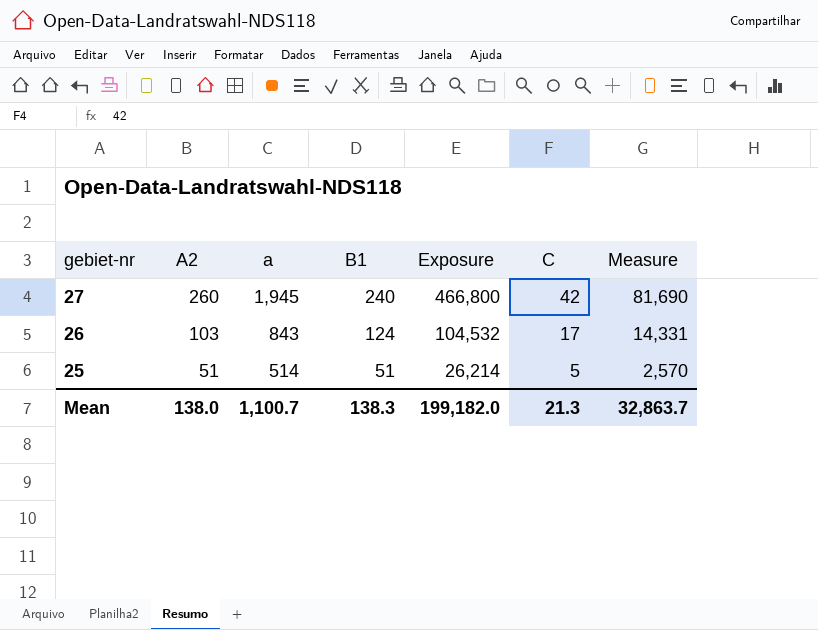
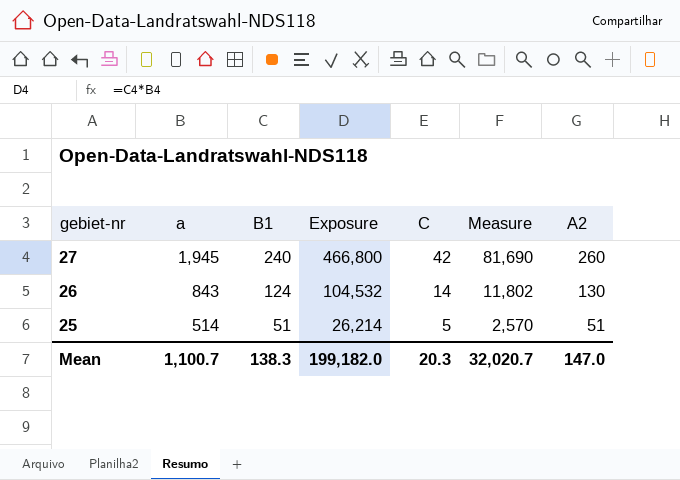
column A2 | position: 2 -> 7
26 | C: 17 -> 14
26 | Measure: 14,331 -> 11,802
26 | A2: 103 -> 130
Mean | C: 21.3 -> 20.3
Mean | Measure: 32,863.7 -> 32,020.7
Mean | A2: 138.0 -> 147.0

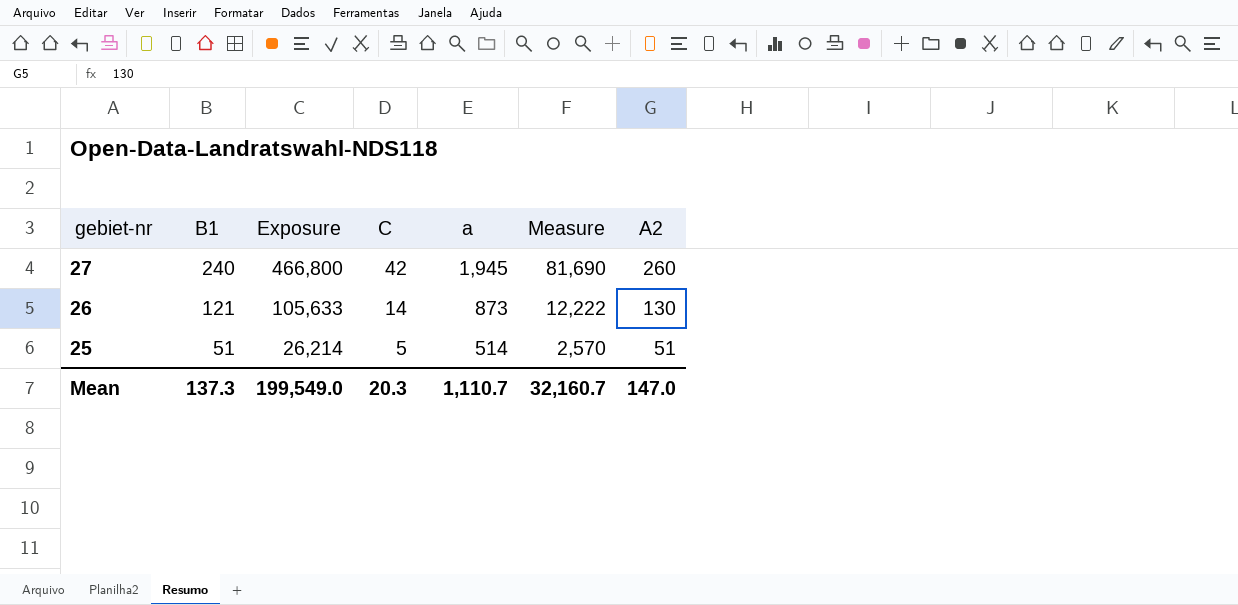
column a | position: 2 -> 5
26 | B1: 124 -> 121
26 | Exposure: 104,532 -> 105,633
26 | a: 843 -> 873
26 | Measure: 11,802 -> 12,222
Mean | B1: 138.3 -> 137.3
Mean | Exposure: 199,182.0 -> 199,549.0
Mean | a: 1,100.7 -> 1,110.7
Mean | Measure: 32,020.7 -> 32,160.7

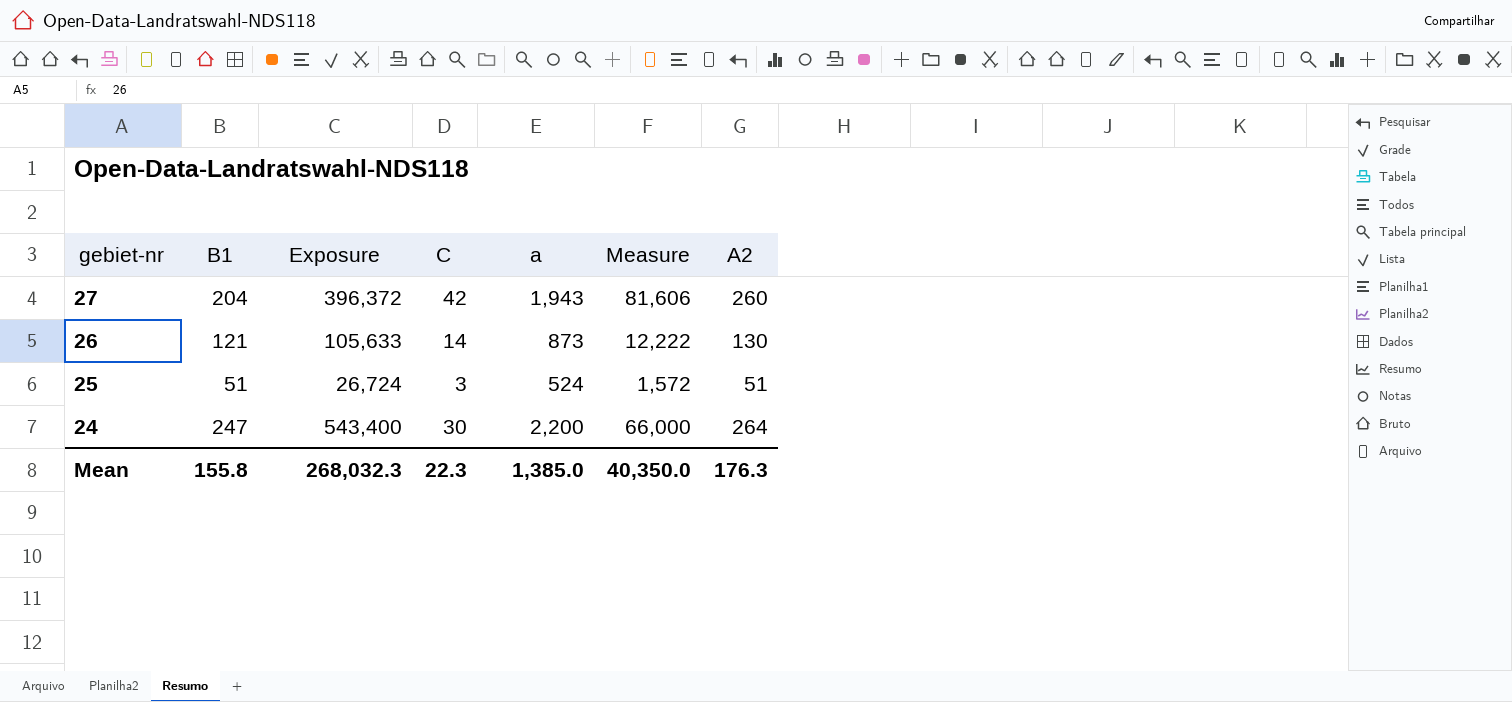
27 | B1: 240 -> 204
27 | Exposure: 466,800 -> 396,372
27 | a: 1,945 -> 1,943
27 | Measure: 81,690 -> 81,606
25 | Exposure: 26,214 -> 26,724
25 | C: 5 -> 3
25 | a: 514 -> 524
25 | Measure: 2,570 -> 1,572
row 24: none -> 247 | 543,400 | 30 | 2,200 | 66,000 | 264
Mean | B1: 137.3 -> 155.8
Mean | Exposure: 199,549.0 -> 268,032.3
Mean | C: 20.3 -> 22.3
Mean | a: 1,110.7 -> 1,385.0
Mean | Measure: 32,160.7 -> 40,350.0
Mean | A2: 147.0 -> 176.3

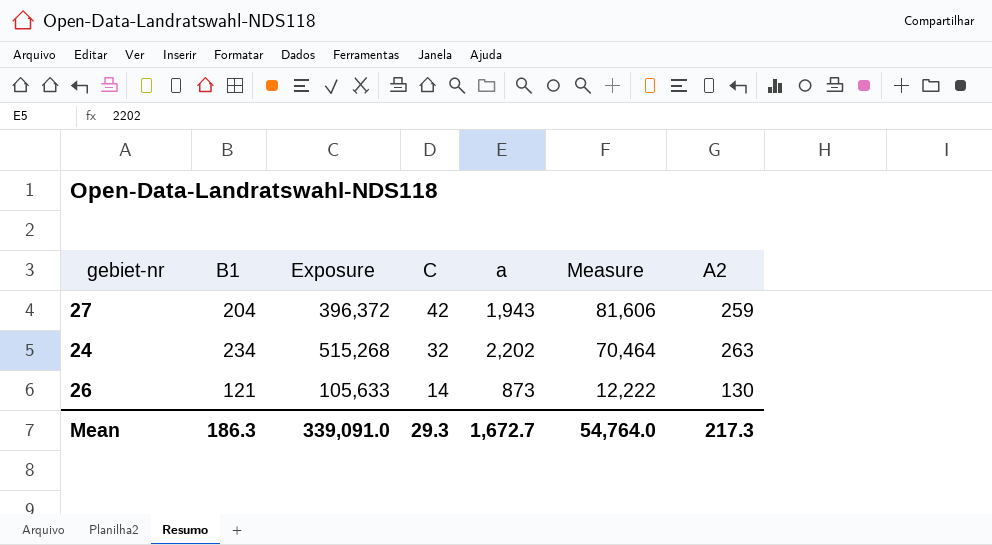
row order: gebiet-nr descending -> C descending
row 25: 51 | 26,724 | 3 | 524 | 1,572 | 51 -> none
27 | A2: 260 -> 259
24 | B1: 247 -> 234
24 | Exposure: 543,400 -> 515,268
24 | C: 30 -> 32
24 | a: 2,200 -> 2,202
24 | Measure: 66,000 -> 70,464
24 | A2: 264 -> 263
Mean | B1: 155.8 -> 186.3
Mean | Exposure: 268,032.3 -> 339,091.0
Mean | C: 22.3 -> 29.3
Mean | a: 1,385.0 -> 1,672.7
Mean | Measure: 40,350.0 -> 54,764.0
Mean | A2: 176.3 -> 217.3

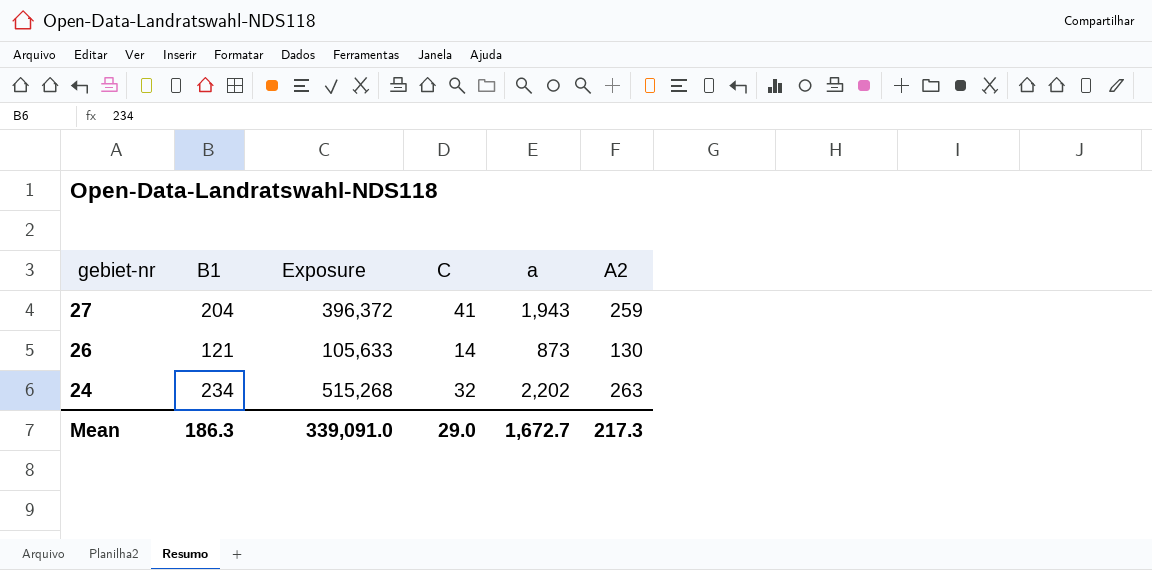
row order: C descending -> gebiet-nr descending
column Measure | formula: [C] * [a] -> none
27 | C: 42 -> 41
Mean | C: 29.3 -> 29.0

